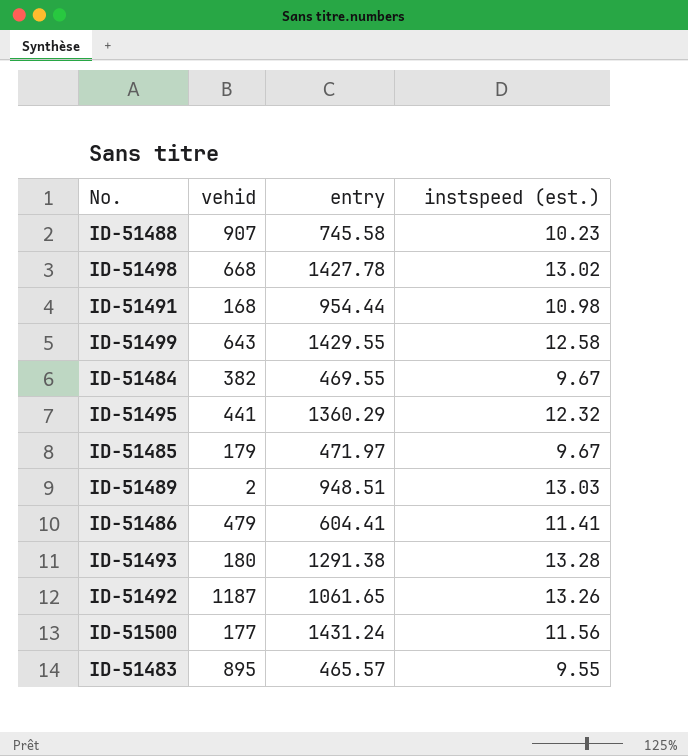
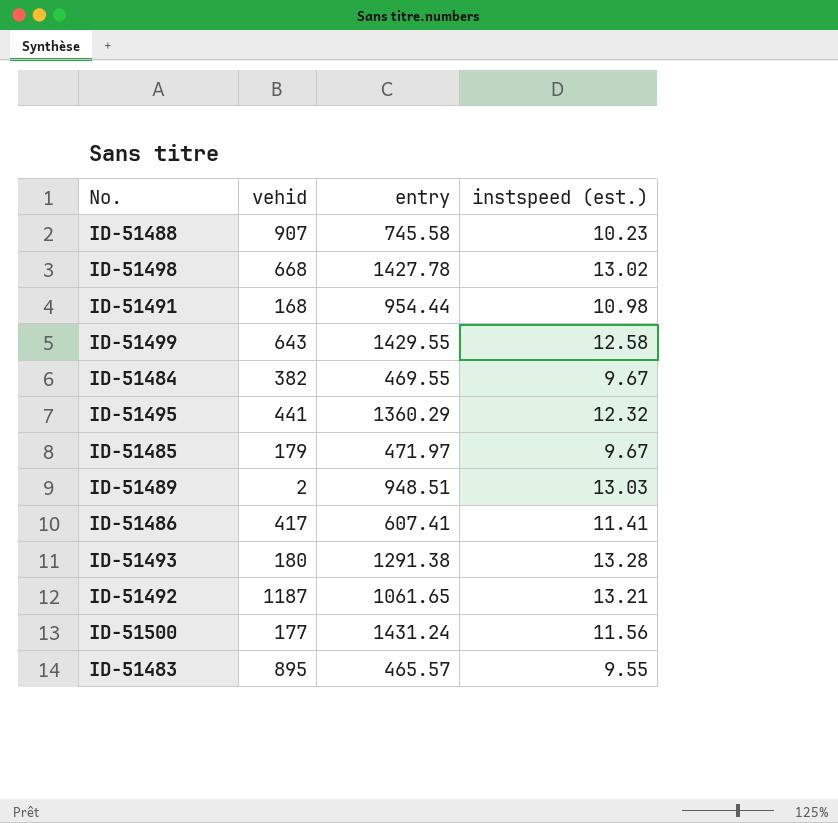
ID-51486 | vehid: 479 -> 417
ID-51486 | entry: 604.41 -> 607.41
ID-51492 | instspeed (est.): 13.26 -> 13.21

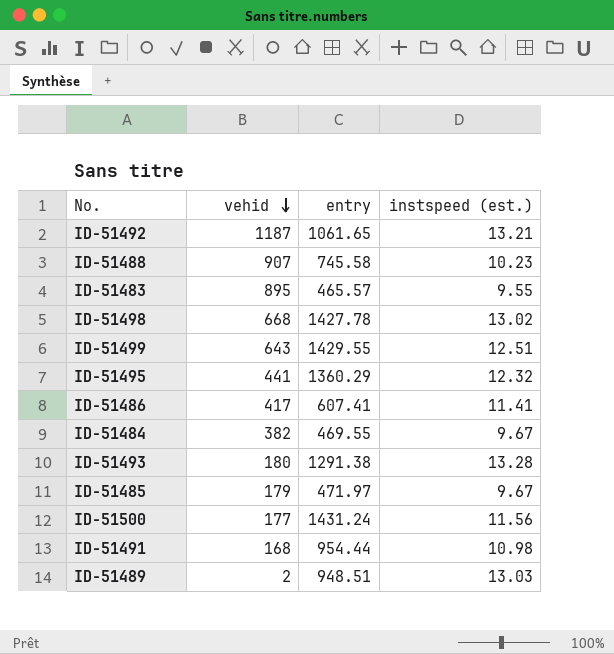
row order: none -> vehid descending
ID-51499 | instspeed (est.): 12.58 -> 12.51

